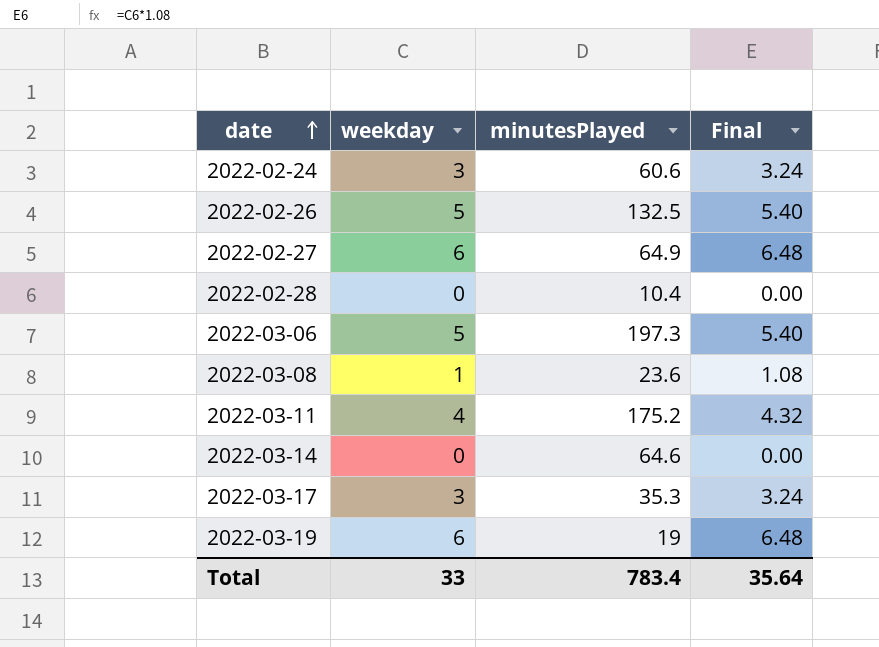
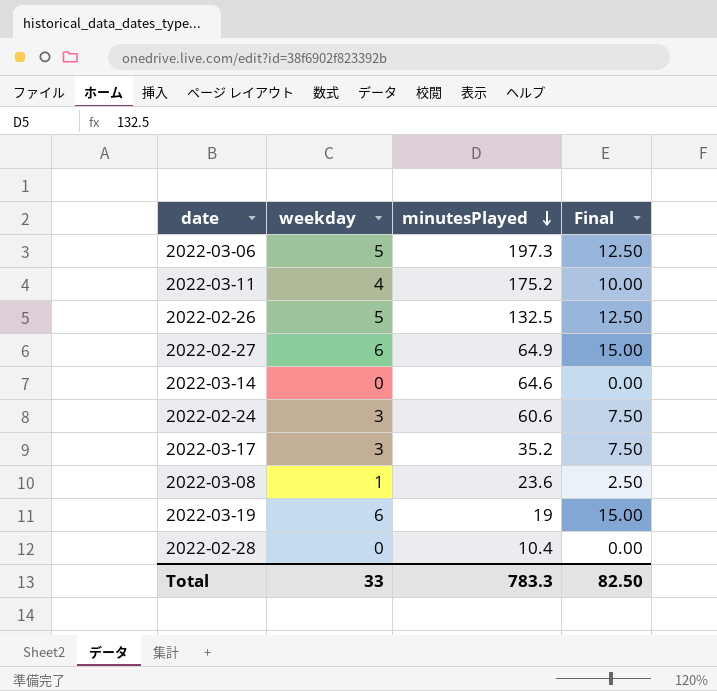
row order: date ascending -> minutesPlayed descending
column Final | formula: [weekday] * 1.08 -> [weekday] * 2.5
2022-03-17 | minutesPlayed: 35.3 -> 35.2
Total | minutesPlayed: 783.4 -> 783.3
Total | Final: 35.64 -> 82.50

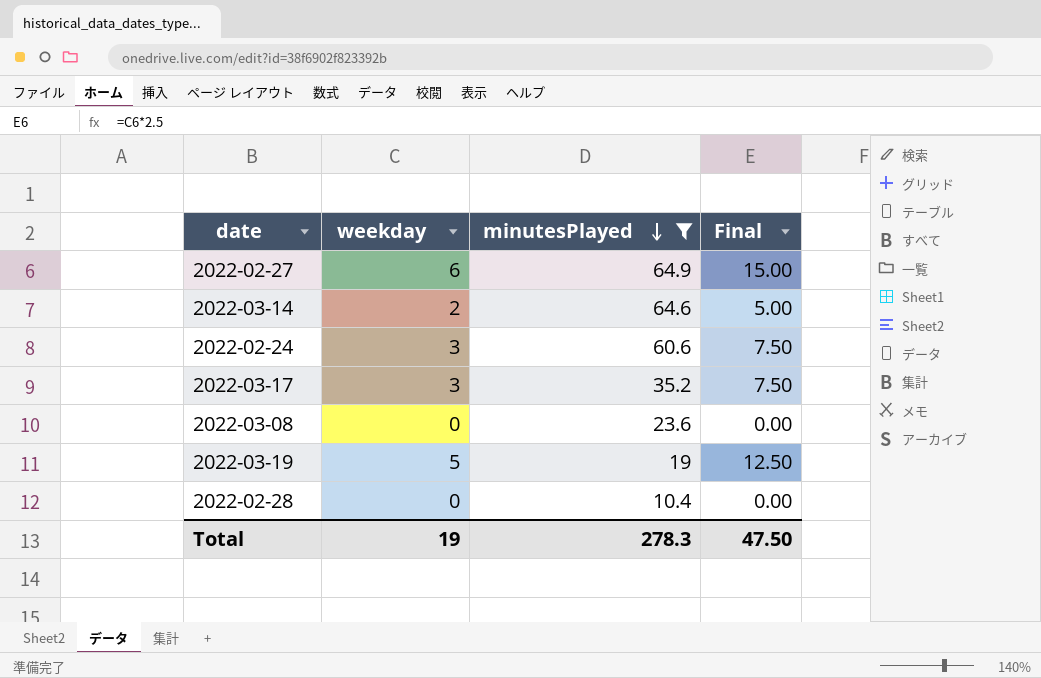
filter: none -> minutesPlayed <= 64.9
2022-03-14 | weekday: 0 -> 2
2022-03-14 | Final: 0.00 -> 5.00
2022-03-08 | weekday: 1 -> 0
2022-03-08 | Final: 2.50 -> 0.00
2022-03-19 | weekday: 6 -> 5
2022-03-19 | Final: 15.00 -> 12.50
Total | weekday: 33 -> 19
Total | minutesPlayed: 783.3 -> 278.3
Total | Final: 82.50 -> 47.50

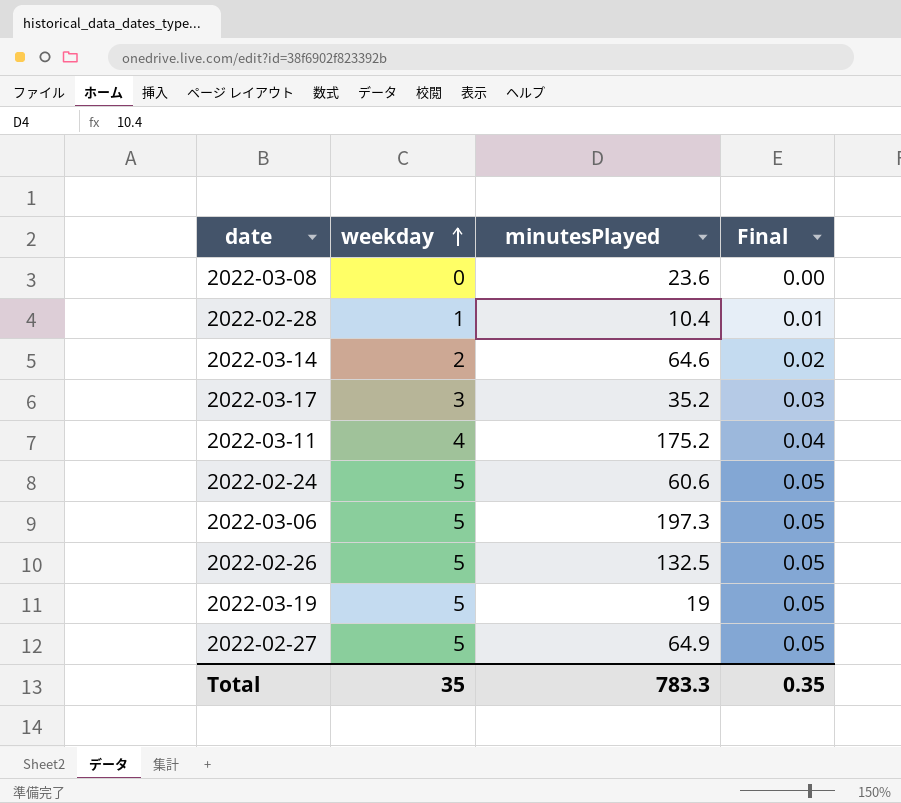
filter: minutesPlayed <= 64.9 -> none
row order: minutesPlayed descending -> weekday ascending
column Final | formula: [weekday] * 2.5 -> [weekday] * 0.01
2022-02-28 | weekday: 0 -> 1
2022-02-24 | weekday: 3 -> 5
2022-02-27 | weekday: 6 -> 5
Total | weekday: 19 -> 35
Total | minutesPlayed: 278.3 -> 783.3
Total | Final: 47.50 -> 0.35

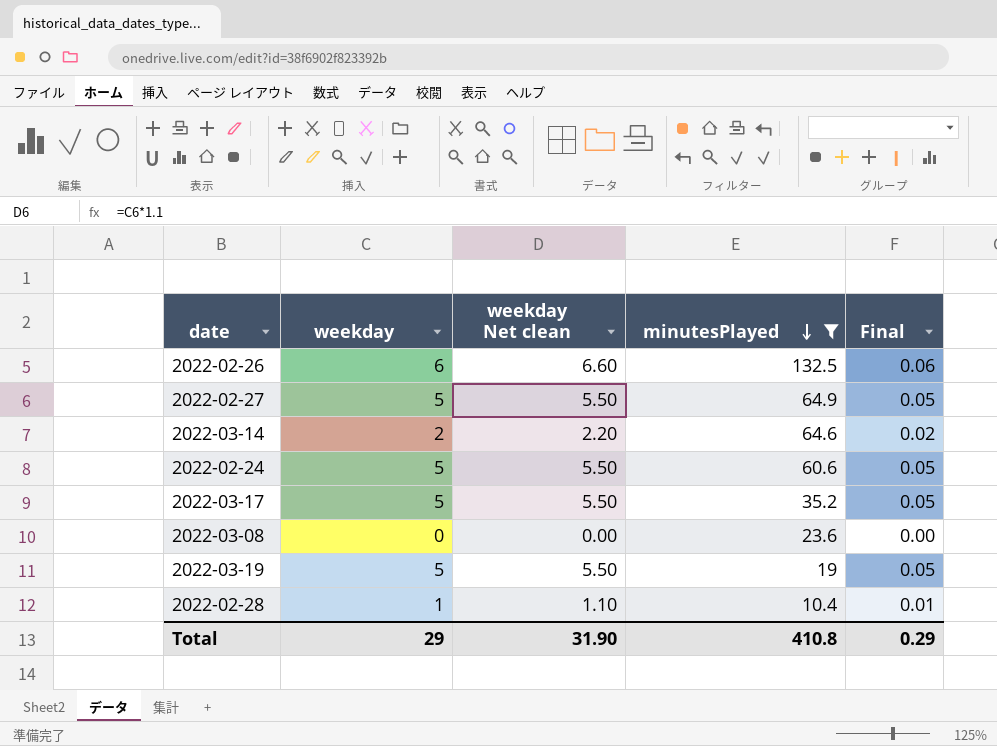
filter: none -> minutesPlayed <= 132.5
row order: weekday ascending -> minutesPlayed descending
column weekday Net clean | formula: none -> [weekday] * 1.1
2022-02-26 | weekday: 5 -> 6
2022-02-26 | Final: 0.05 -> 0.06
2022-03-17 | weekday: 3 -> 5
2022-03-17 | Final: 0.03 -> 0.05
Total | weekday: 35 -> 29
Total | minutesPlayed: 783.3 -> 410.8
Total | Final: 0.35 -> 0.29

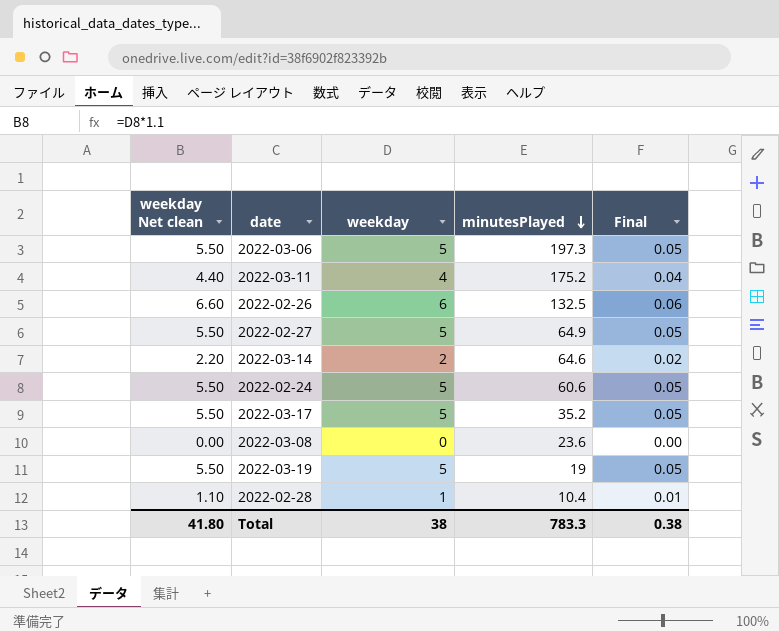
filter: minutesPlayed <= 132.5 -> none
column weekday Net clean | position: 3 -> 1
Total | weekday Net clean: 31.90 -> 41.80
Total | weekday: 29 -> 38
Total | minutesPlayed: 410.8 -> 783.3
Total | Final: 0.29 -> 0.38

